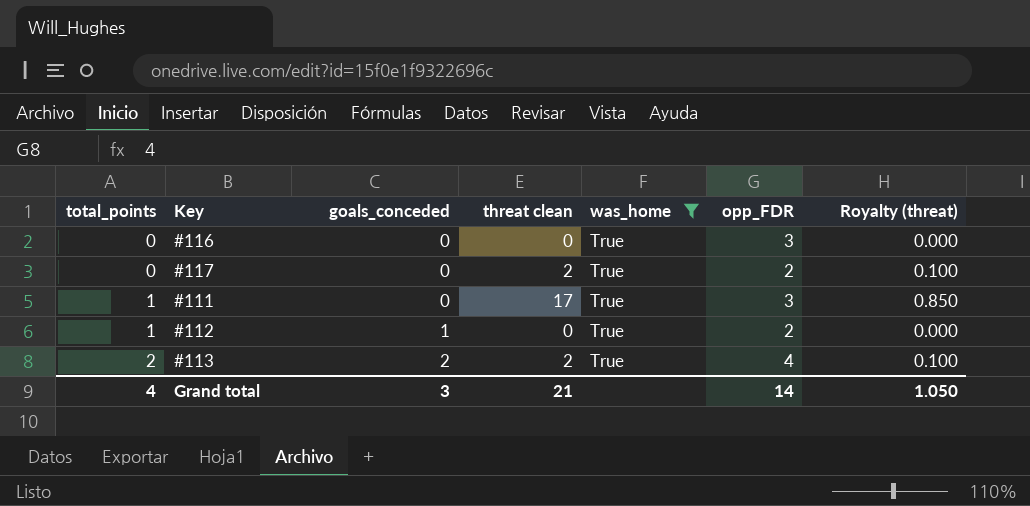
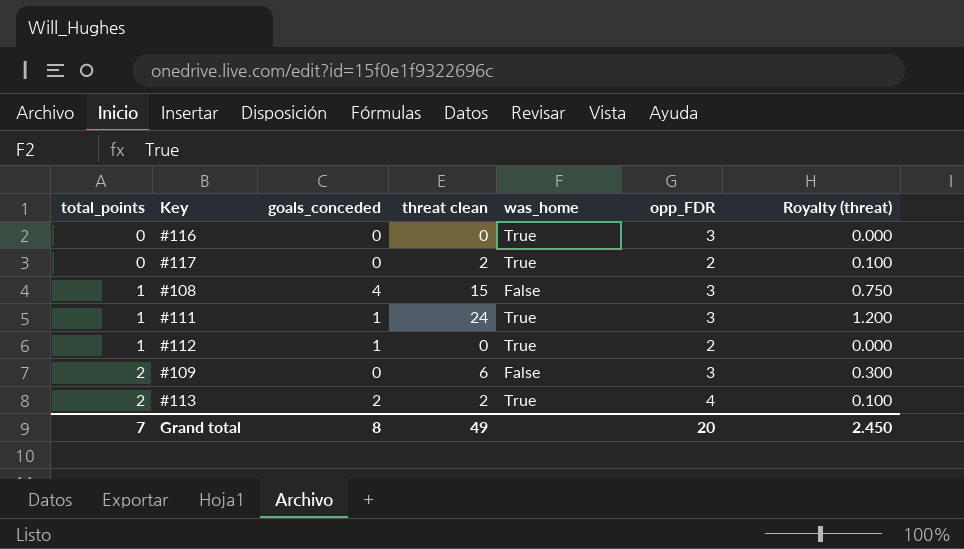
filter: was_home = True -> none
#111 | goals_conceded: 0 -> 1
#111 | threat clean: 17 -> 24
#111 | Royalty (threat): 0.850 -> 1.200
Grand total | total_points: 4 -> 7
Grand total | goals_conceded: 3 -> 8
Grand total | threat clean: 21 -> 49
Grand total | opp_FDR: 14 -> 20
Grand total | Royalty (threat): 1.050 -> 2.450

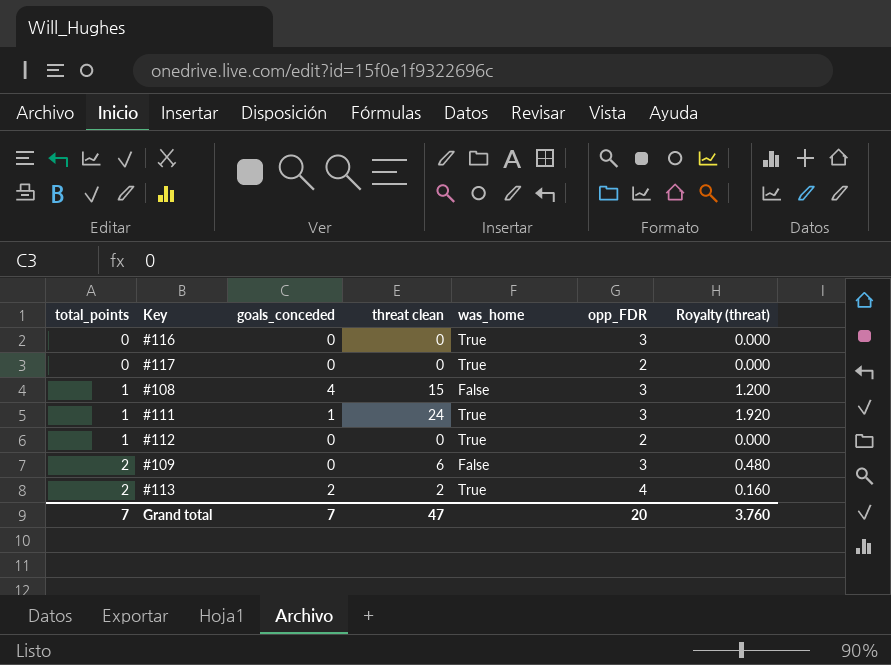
column Royalty (threat) | formula: [threat clean] * 0.05 -> [threat clean] * 0.08
#117 | threat clean: 2 -> 0
#112 | goals_conceded: 1 -> 0
Grand total | goals_conceded: 8 -> 7
Grand total | threat clean: 49 -> 47
Grand total | Royalty (threat): 2.450 -> 3.760

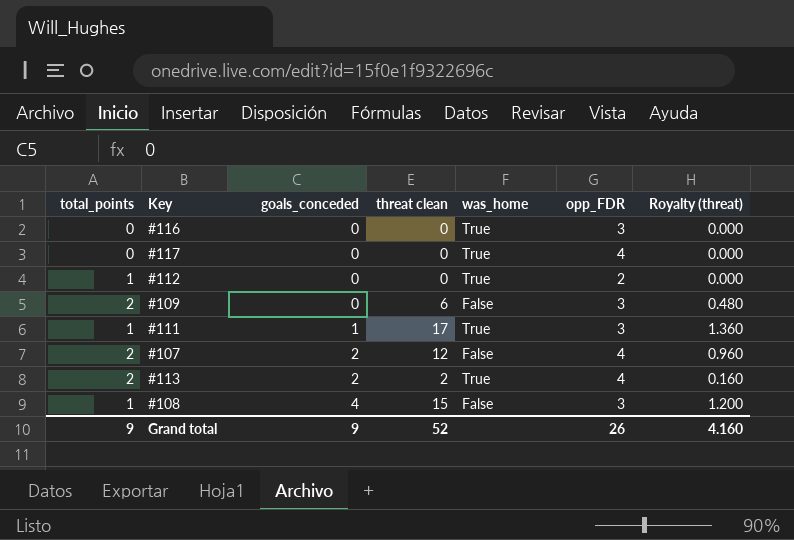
row order: total_points ascending -> goals_conceded ascending
#117 | opp_FDR: 2 -> 4
#111 | threat clean: 24 -> 17
#111 | Royalty (threat): 1.920 -> 1.360
row #107: none -> 2 | 2 | 12 | False | 4 | 0.960
Grand total | total_points: 7 -> 9
Grand total | goals_conceded: 7 -> 9
Grand total | threat clean: 47 -> 52
Grand total | opp_FDR: 20 -> 26
Grand total | Royalty (threat): 3.760 -> 4.160

